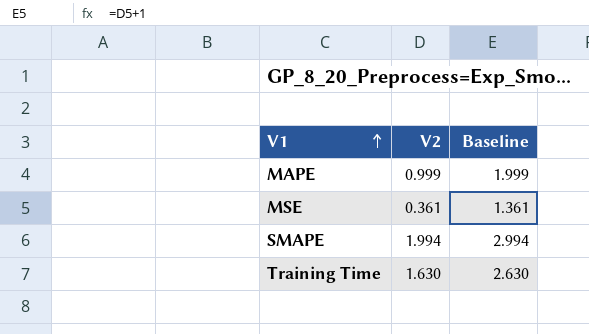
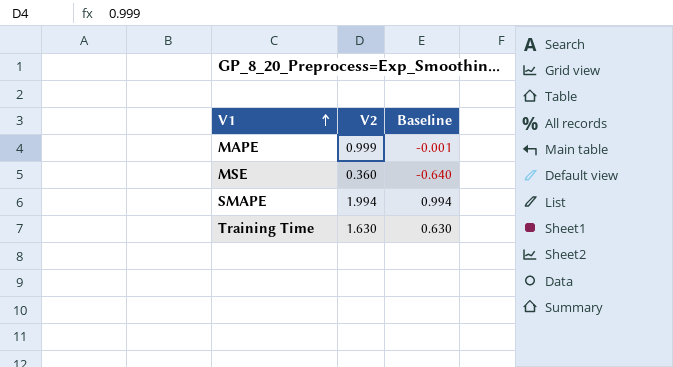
column Baseline | formula: [V2] + 1 -> [V2] - 1
MSE | V2: 0.361 -> 0.360

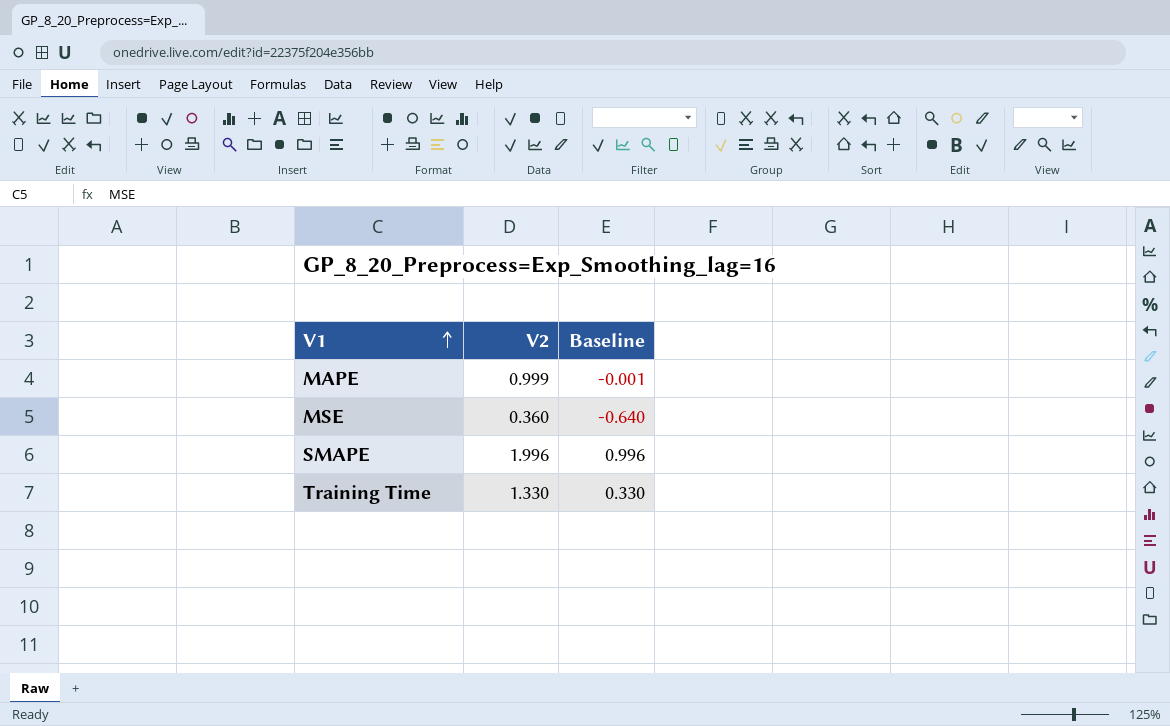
SMAPE | V2: 1.994 -> 1.996
SMAPE | Baseline: 0.994 -> 0.996
Training Time | V2: 1.630 -> 1.330
Training Time | Baseline: 0.630 -> 0.330

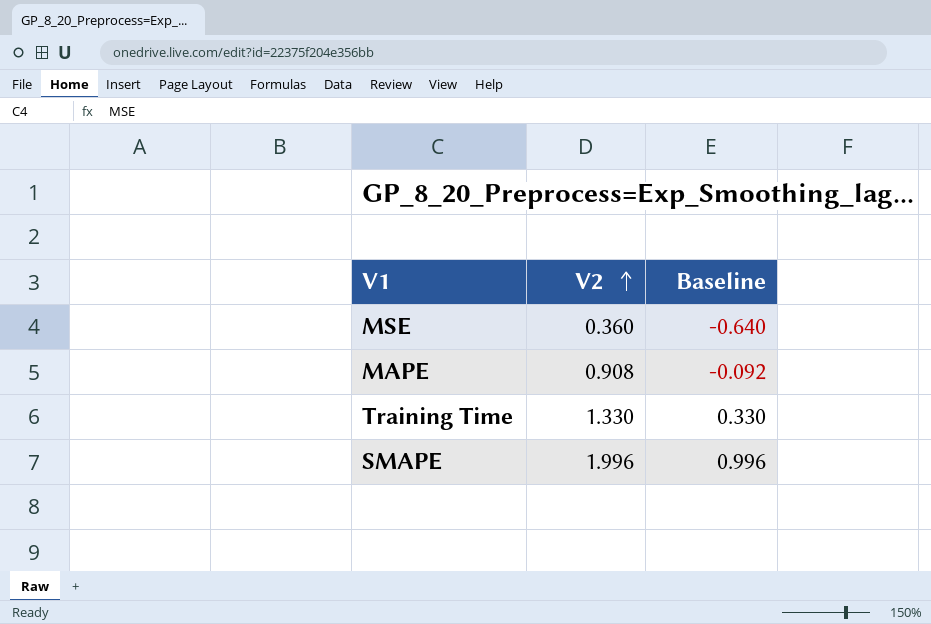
row order: V1 ascending -> V2 ascending
MAPE | V2: 0.999 -> 0.908
MAPE | Baseline: -0.001 -> -0.092

